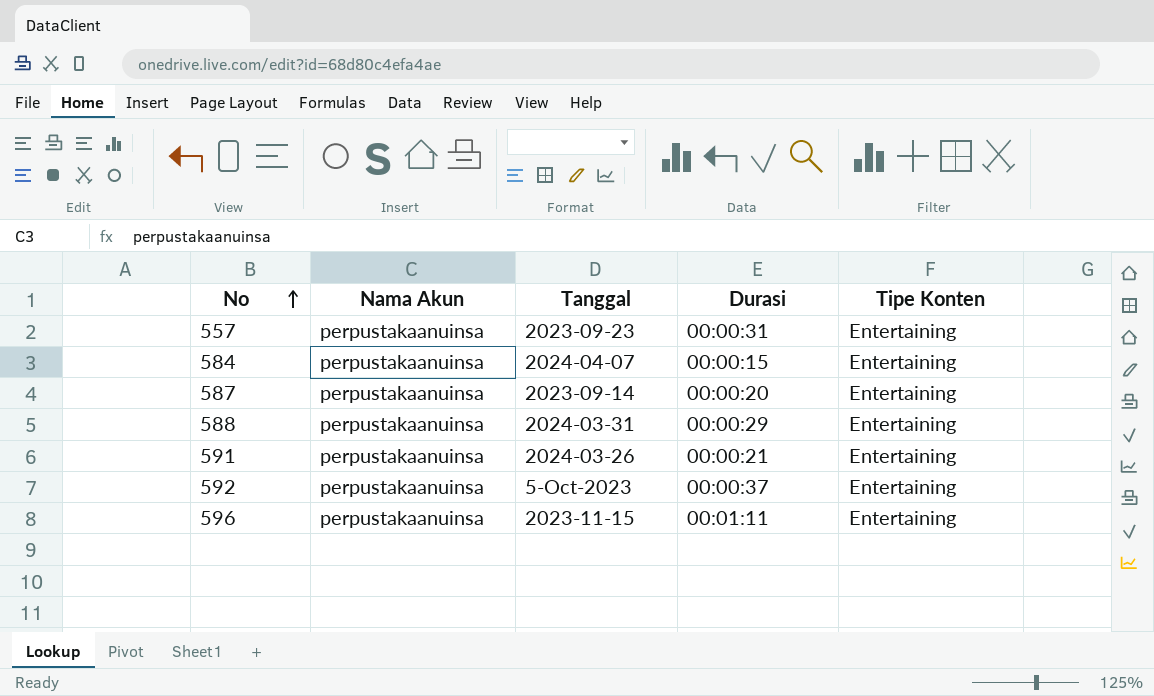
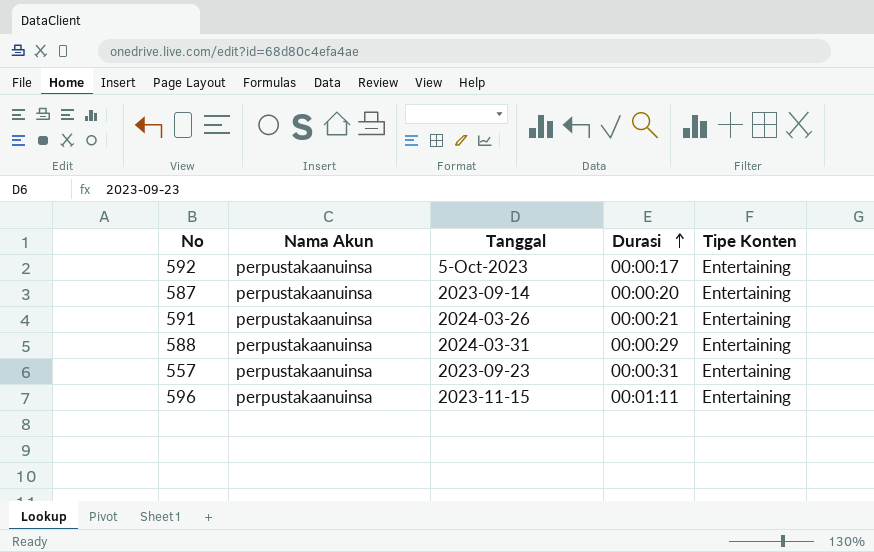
row order: No ascending -> Durasi ascending
row 584: perpustakaanuinsa | 2024-04-07 | 00:00:15 | Entertaining -> none
592 | Durasi: 00:00:37 -> 00:00:17

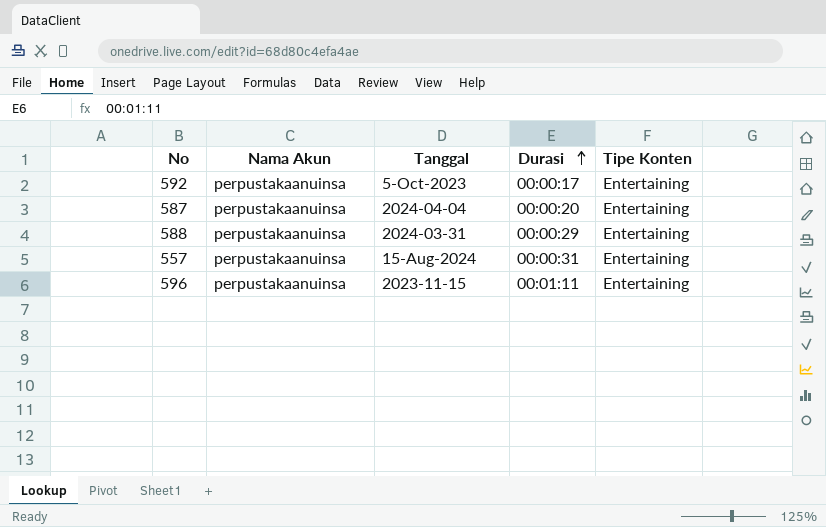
row 591: perpustakaanuinsa | 2024-03-26 | 00:00:21 | Entertaining -> none
587 | Tanggal: 2023-09-14 -> 2024-04-04
557 | Tanggal: 2023-09-23 -> 15-Aug-2024

